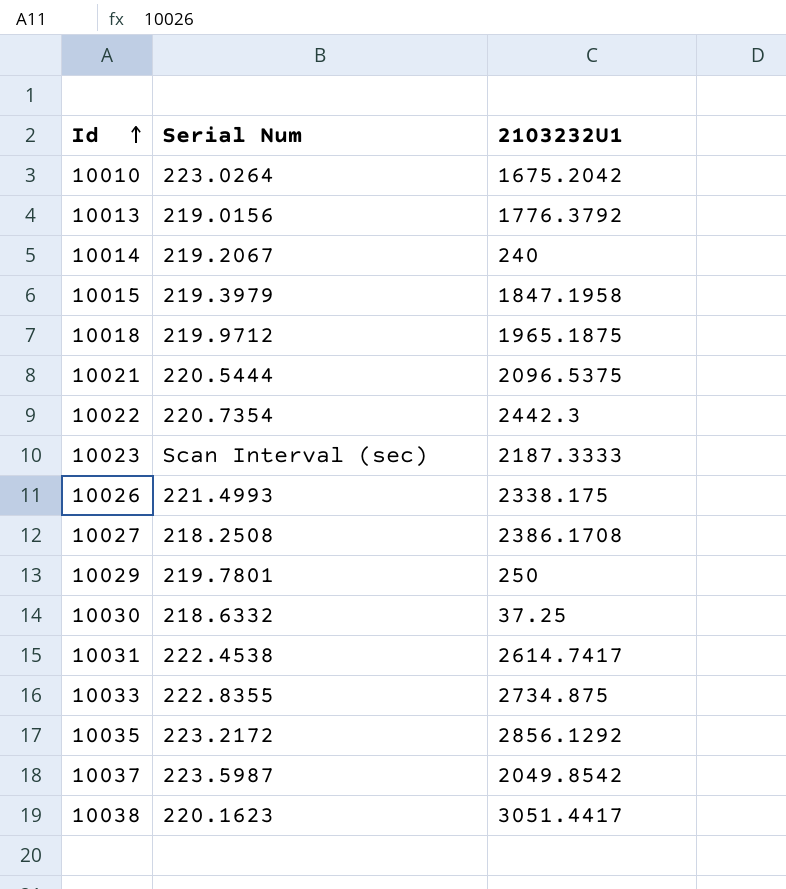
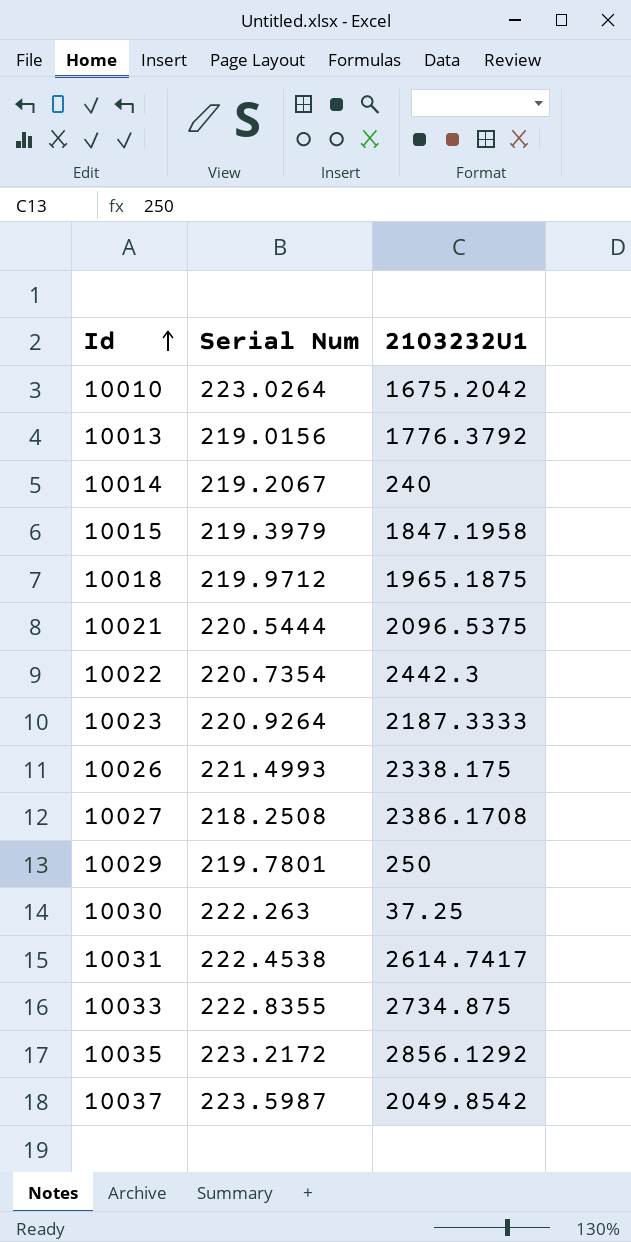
row 10038: 220.1623 | 3051.4417 -> none
10023 | Serial Num: Scan Interval (sec) -> 220.9264
10030 | Serial Num: 218.6332 -> 222.263

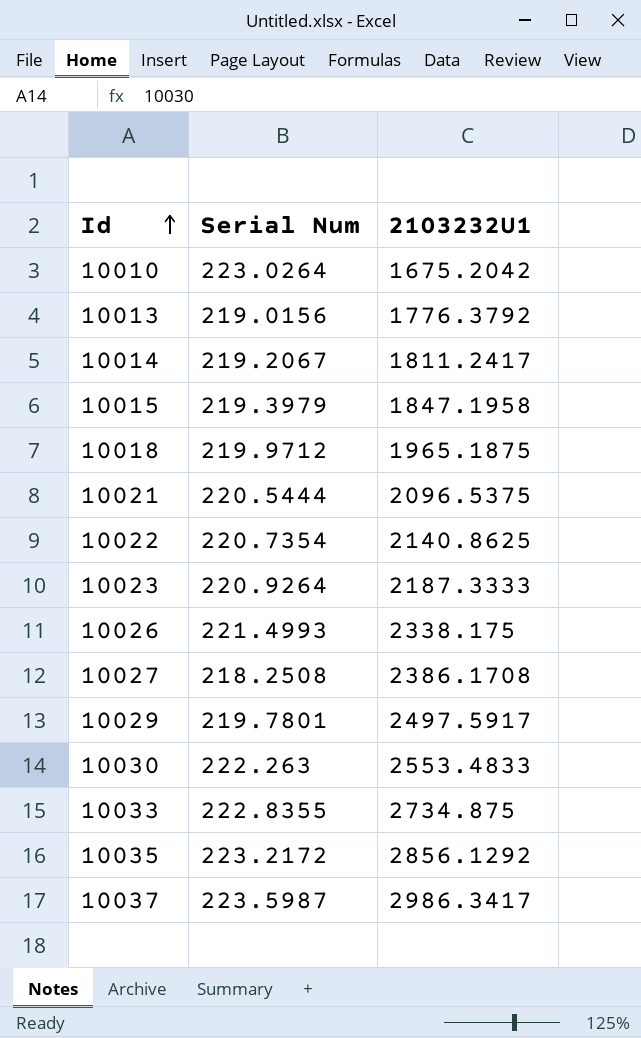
row 10031: 222.4538 | 2614.7417 -> none
10014 | 2103232U1: 240 -> 1811.2417
10022 | 2103232U1: 2442.3 -> 2140.8625
10029 | 2103232U1: 250 -> 2497.5917
10030 | 2103232U1: 37.25 -> 2553.4833
10037 | 2103232U1: 2049.8542 -> 2986.3417

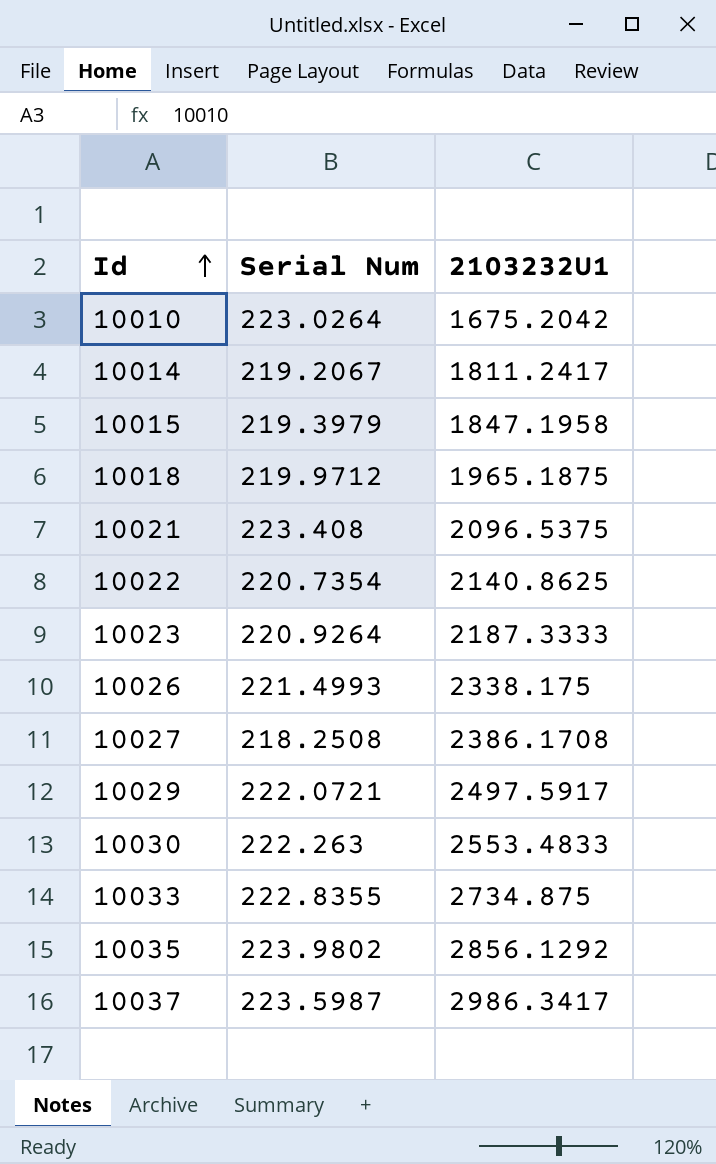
row 10013: 219.0156 | 1776.3792 -> none
10021 | Serial Num: 220.5444 -> 223.408
10029 | Serial Num: 219.7801 -> 222.0721
10035 | Serial Num: 223.2172 -> 223.9802

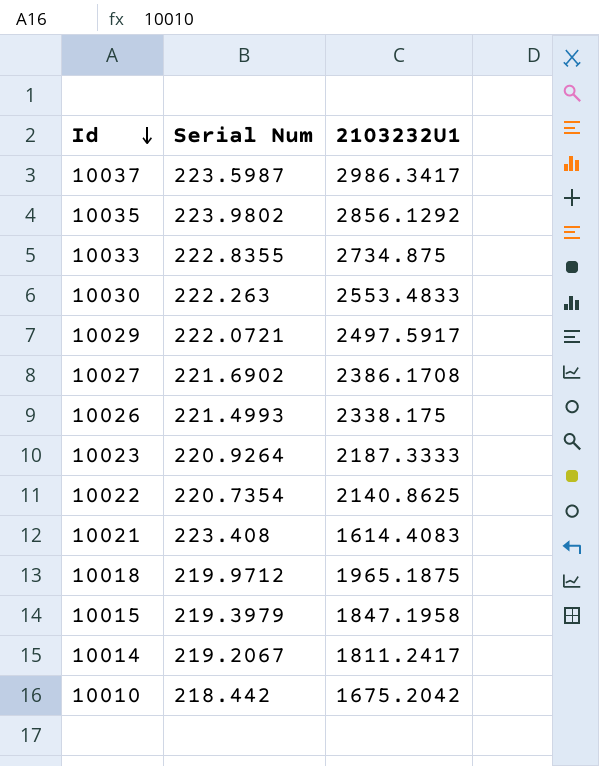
row order: Id ascending -> Id descending
10027 | Serial Num: 218.2508 -> 221.6902
10021 | 2103232U1: 2096.5375 -> 1614.4083
10010 | Serial Num: 223.0264 -> 218.442

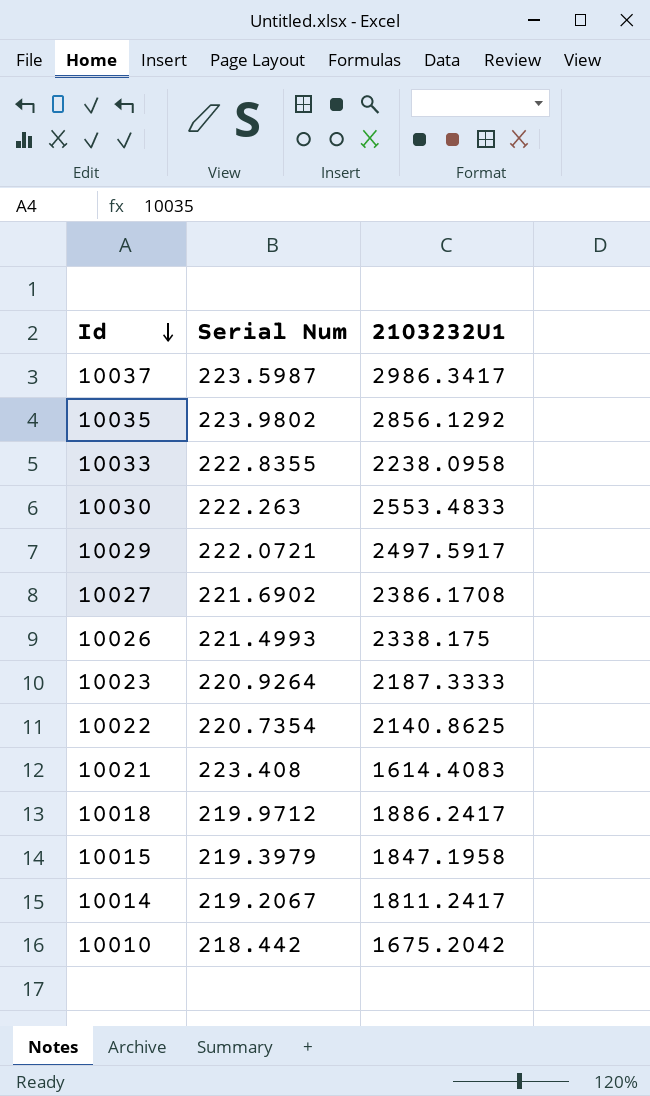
10033 | 2103232U1: 2734.875 -> 2238.0958
10018 | 2103232U1: 1965.1875 -> 1886.2417

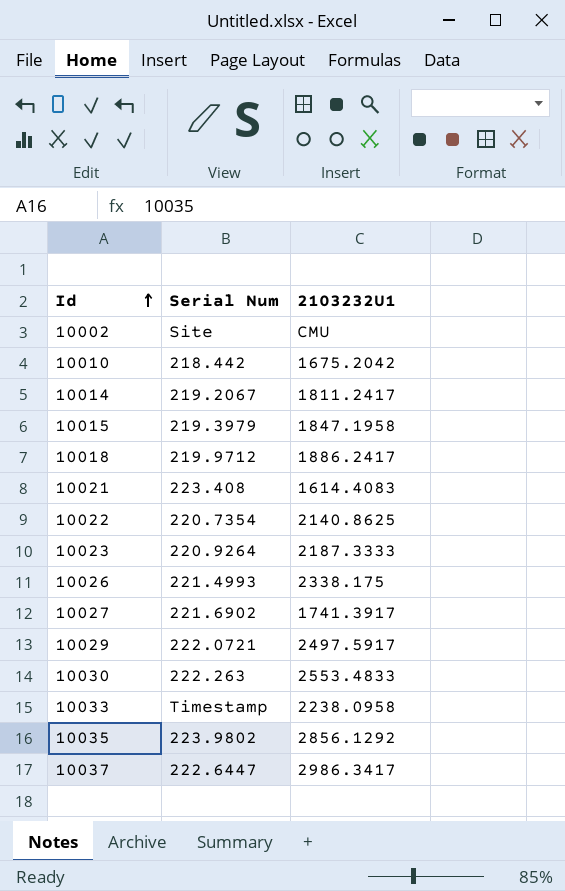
row order: Id descending -> Id ascending
row 10002: none -> Site | CMU
10027 | 2103232U1: 2386.1708 -> 1741.3917
10033 | Serial Num: 222.8355 -> Timestamp
10037 | Serial Num: 223.5987 -> 222.6447

